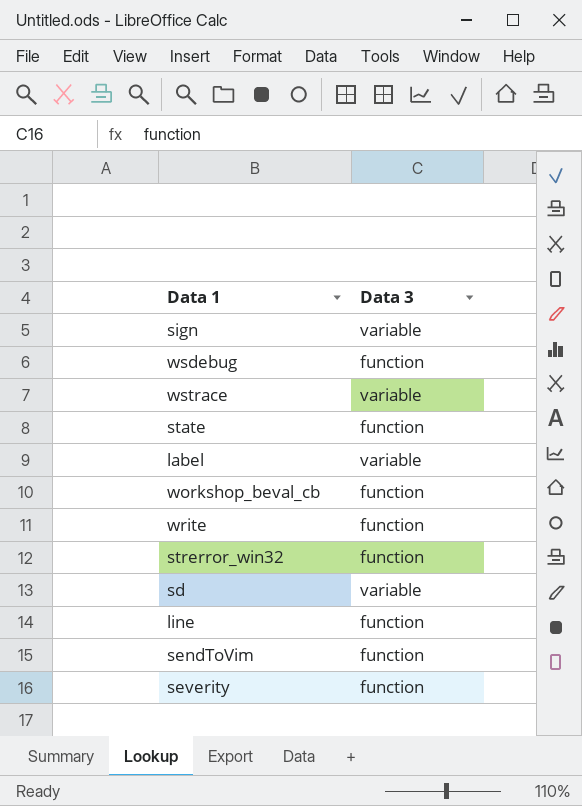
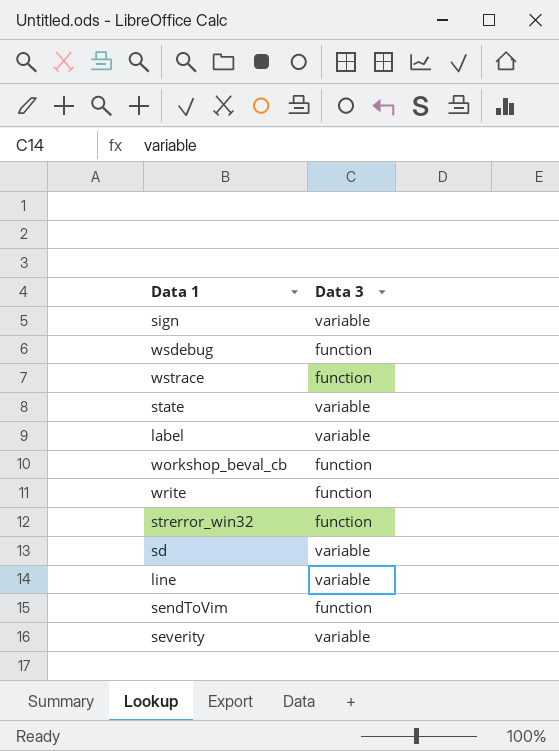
wstrace | Data 3: variable -> function
state | Data 3: function -> variable
line | Data 3: function -> variable
severity | Data 3: function -> variable

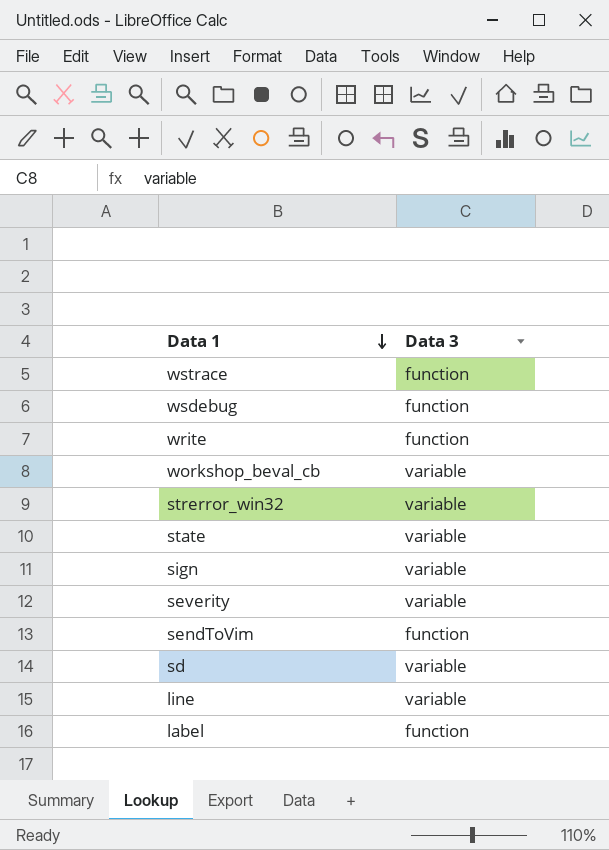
row order: none -> Data 1 descending
workshop_beval_cb | Data 3: function -> variable
strerror_win32 | Data 3: function -> variable
label | Data 3: variable -> function

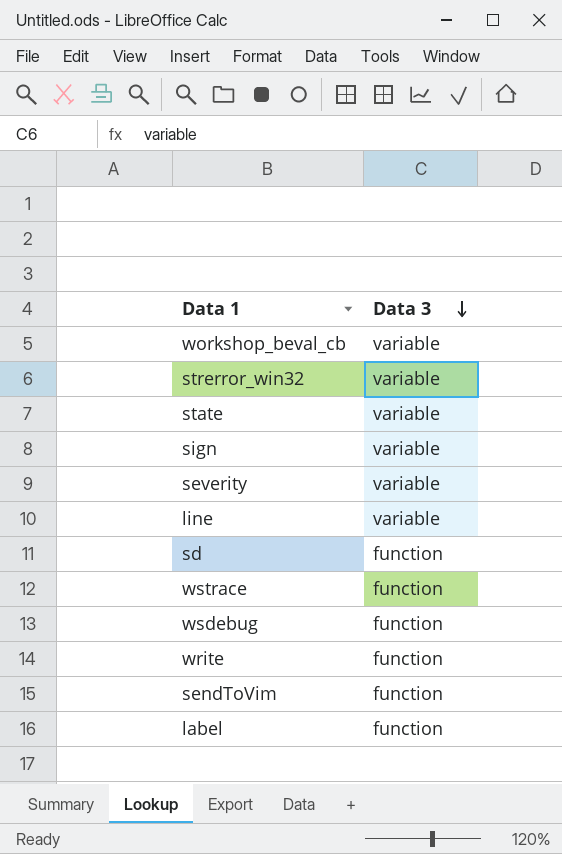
row order: Data 1 descending -> Data 3 descending
sd | Data 3: variable -> function

